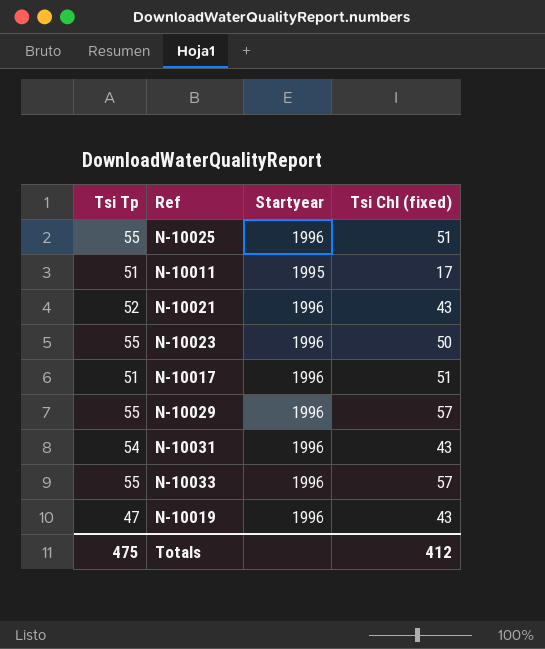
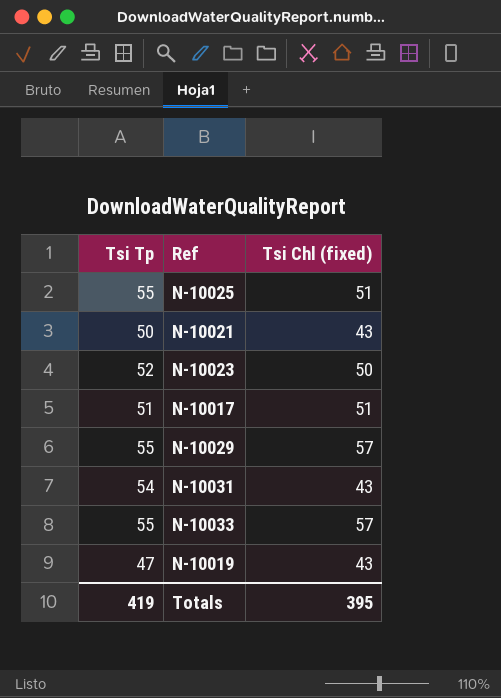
column Startyear | position: 3 -> none
row N-10011: 51 | 1995 | 17 -> none
N-10021 | Tsi Tp: 52 -> 50
N-10023 | Tsi Tp: 55 -> 52
Totals | Tsi Tp: 475 -> 419
Totals | Tsi Chl (fixed): 412 -> 395

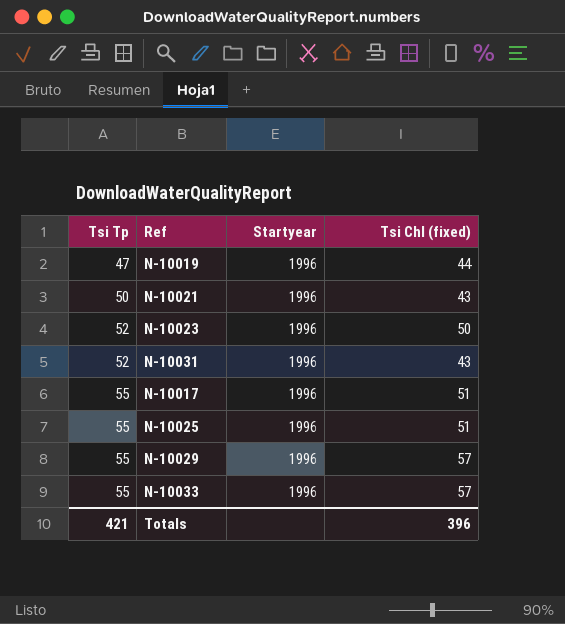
row order: none -> Tsi Tp ascending
column Startyear | position: none -> 3
N-10019 | Tsi Chl (fixed): 43 -> 44
N-10031 | Tsi Tp: 54 -> 52
N-10017 | Tsi Tp: 51 -> 55
Totals | Tsi Tp: 419 -> 421
Totals | Tsi Chl (fixed): 395 -> 396

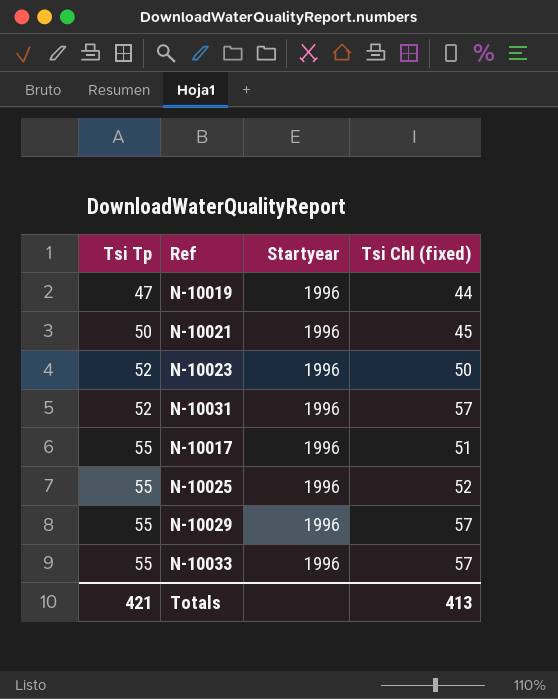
N-10021 | Tsi Chl (fixed): 43 -> 45
N-10031 | Tsi Chl (fixed): 43 -> 57
N-10025 | Tsi Chl (fixed): 51 -> 52
Totals | Tsi Chl (fixed): 396 -> 413

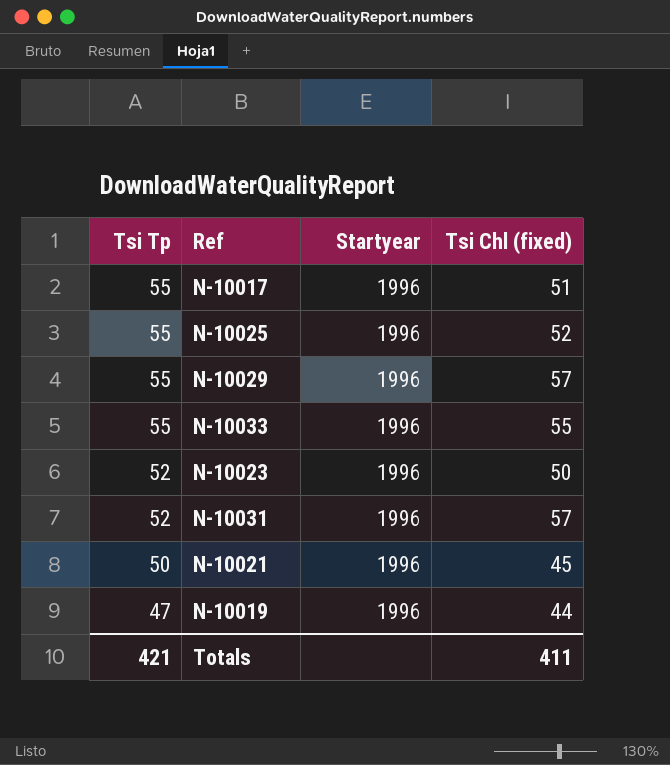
row order: Tsi Tp ascending -> Tsi Tp descending
N-10033 | Tsi Chl (fixed): 57 -> 55
Totals | Tsi Chl (fixed): 413 -> 411

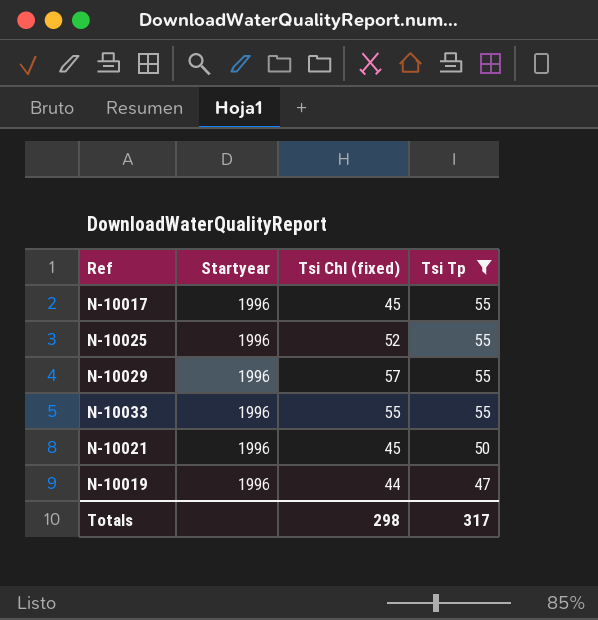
filter: none -> Tsi Tp != 52
column Tsi Tp | position: 1 -> 4
N-10017 | Tsi Chl (fixed): 51 -> 45
Totals | Tsi Chl (fixed): 411 -> 298
Totals | Tsi Tp: 421 -> 317

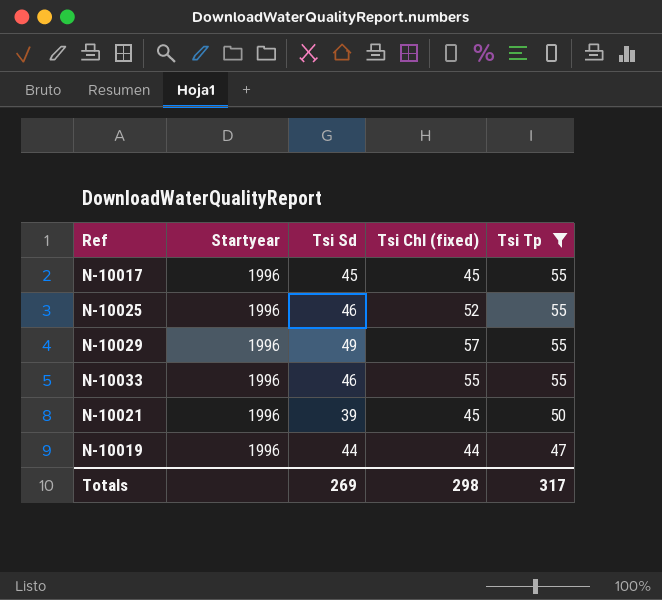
column Tsi Sd | position: none -> 3

